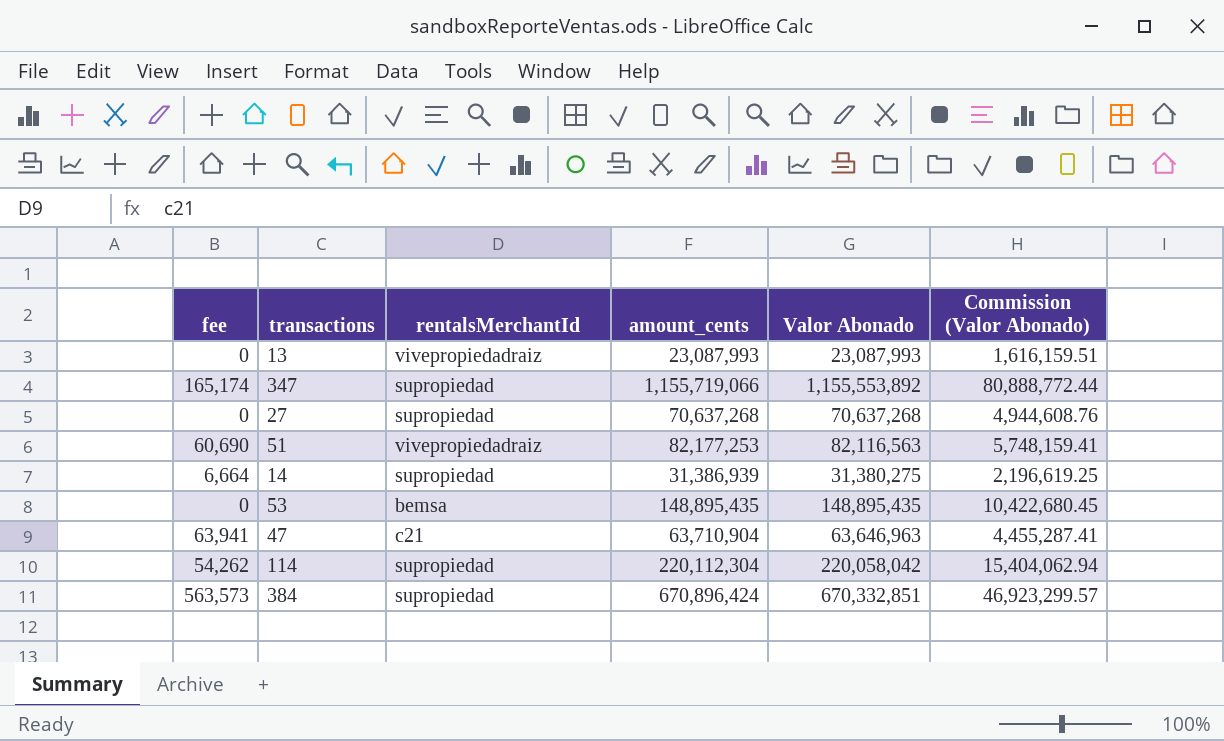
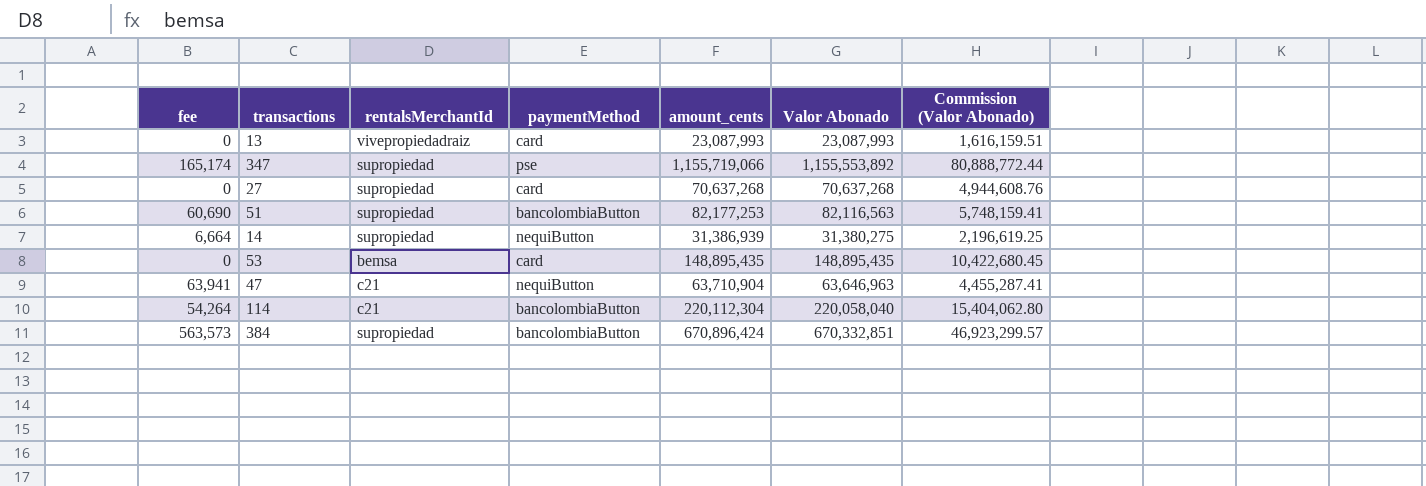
column paymentMethod | position: none -> 4
51 | rentalsMerchantId: vivepropiedadraiz -> supropiedad
114 | fee: 54,262 -> 54,264
114 | rentalsMerchantId: supropiedad -> c21
114 | Valor Abonado: 220,058,042 -> 220,058,040
114 | Commission (Valor Abonado): 15,404,062.94 -> 15,404,062.80

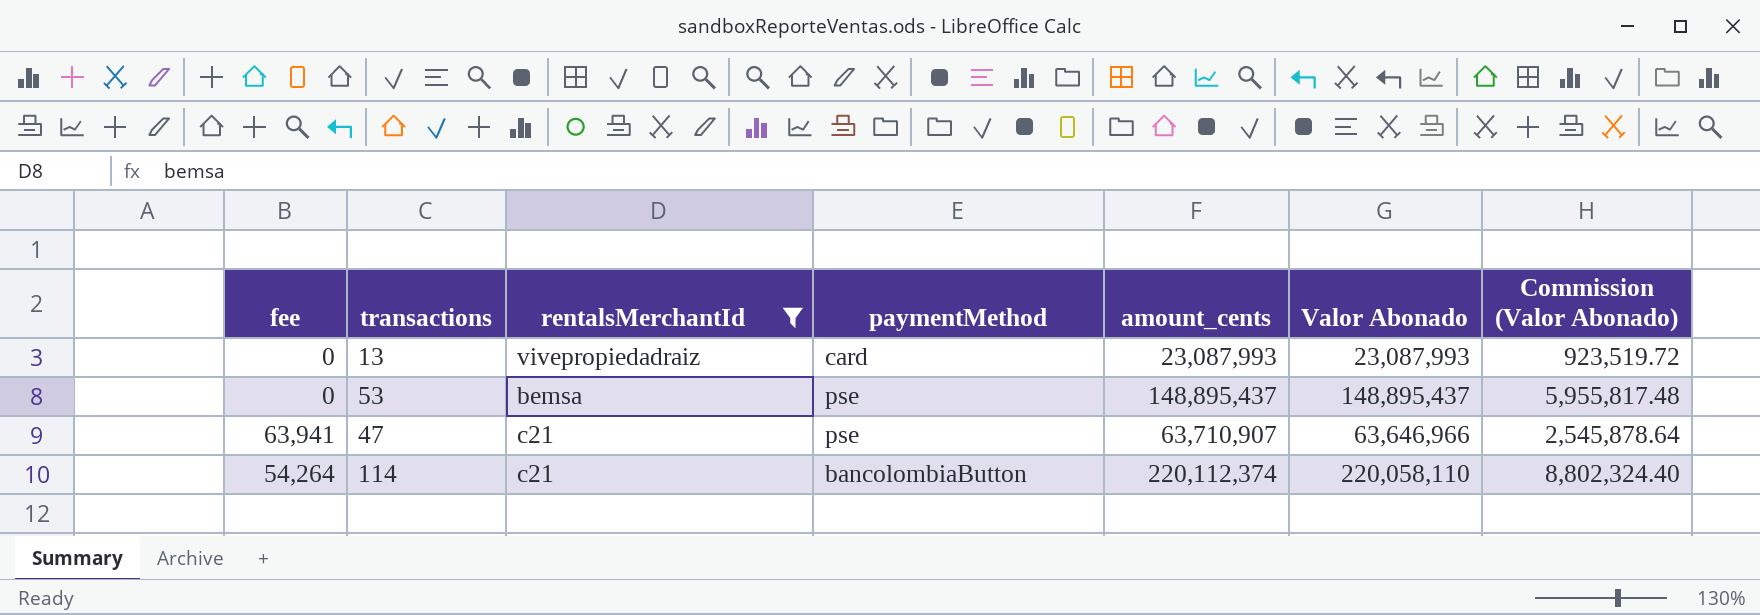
filter: none -> rentalsMerchantId != supropiedad
column Commission (Valor Abonado) | formula: [Valor Abonado] * 0.07 -> [Valor Abonado] * 0.04
53 | paymentMethod: card -> pse
53 | amount_cents: 148,895,435 -> 148,895,437
53 | Valor Abonado: 148,895,435 -> 148,895,437
47 | paymentMethod: nequiButton -> pse
47 | amount_cents: 63,710,904 -> 63,710,907
47 | Valor Abonado: 63,646,963 -> 63,646,966
114 | amount_cents: 220,112,304 -> 220,112,374
114 | Valor Abonado: 220,058,040 -> 220,058,110

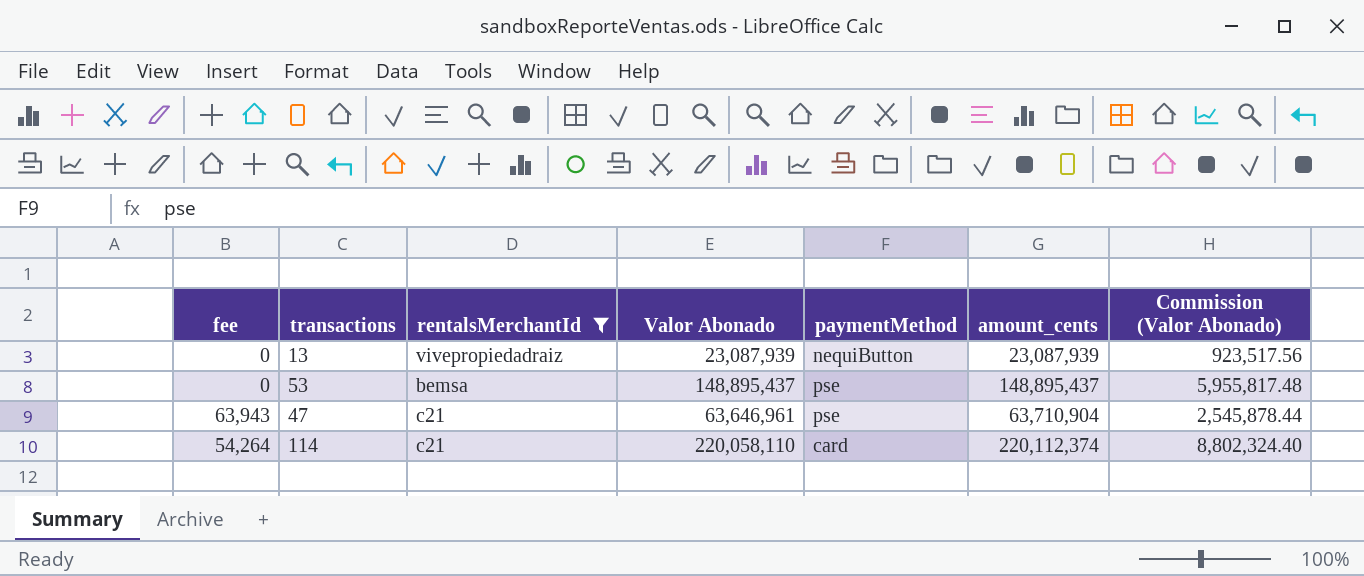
column Valor Abonado | position: 6 -> 4
13 | Valor Abonado: 23,087,993 -> 23,087,939
13 | paymentMethod: card -> nequiButton
13 | amount_cents: 23,087,993 -> 23,087,939
13 | Commission (Valor Abonado): 923,519.72 -> 923,517.56
47 | fee: 63,941 -> 63,943
47 | Valor Abonado: 63,646,966 -> 63,646,961
47 | amount_cents: 63,710,907 -> 63,710,904
47 | Commission (Valor Abonado): 2,545,878.64 -> 2,545,878.44
114 | paymentMethod: bancolombiaButton -> card

